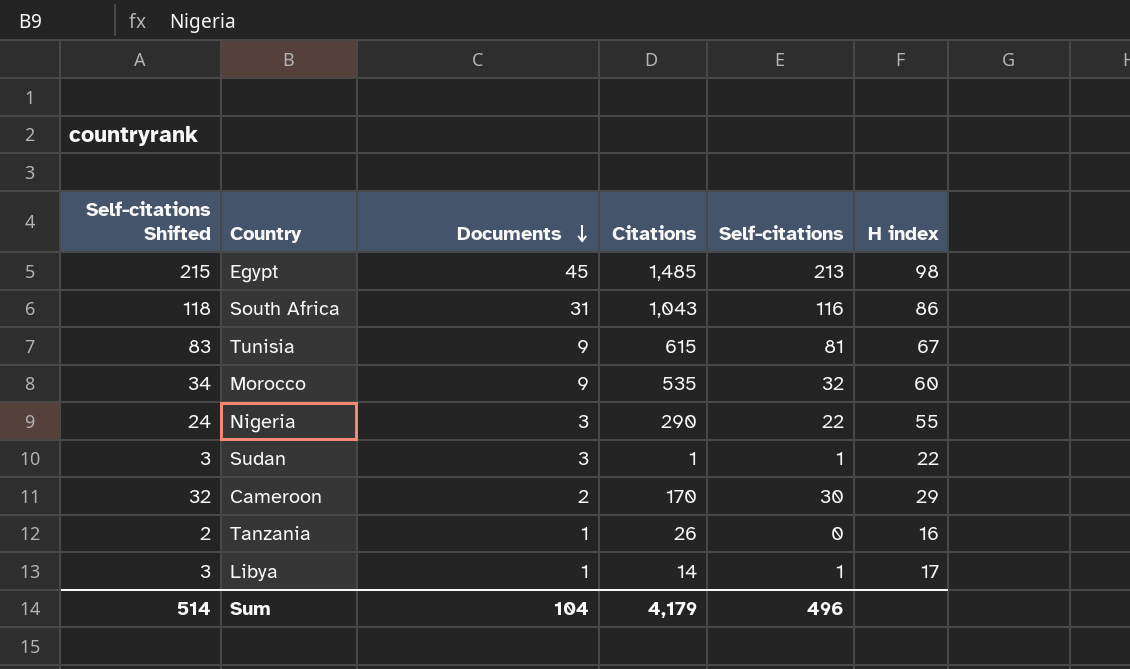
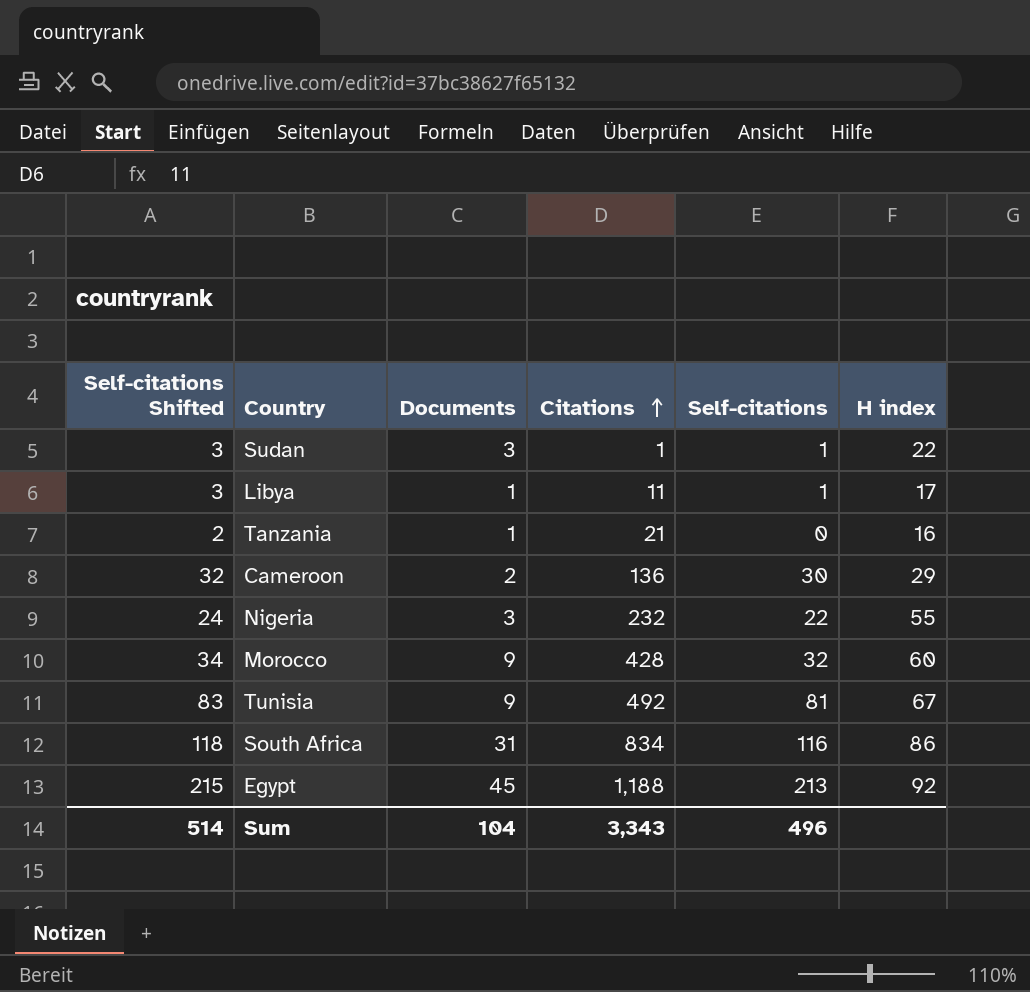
row order: Documents descending -> Citations ascending
Libya | Citations: 14 -> 11
Tanzania | Citations: 26 -> 21
Cameroon | Citations: 170 -> 136
Nigeria | Citations: 290 -> 232
Morocco | Citations: 535 -> 428
Tunisia | Citations: 615 -> 492
South Africa | Citations: 1,043 -> 834
Egypt | Citations: 1,485 -> 1,188
Egypt | H index: 98 -> 92
Sum | Citations: 4,179 -> 3,343

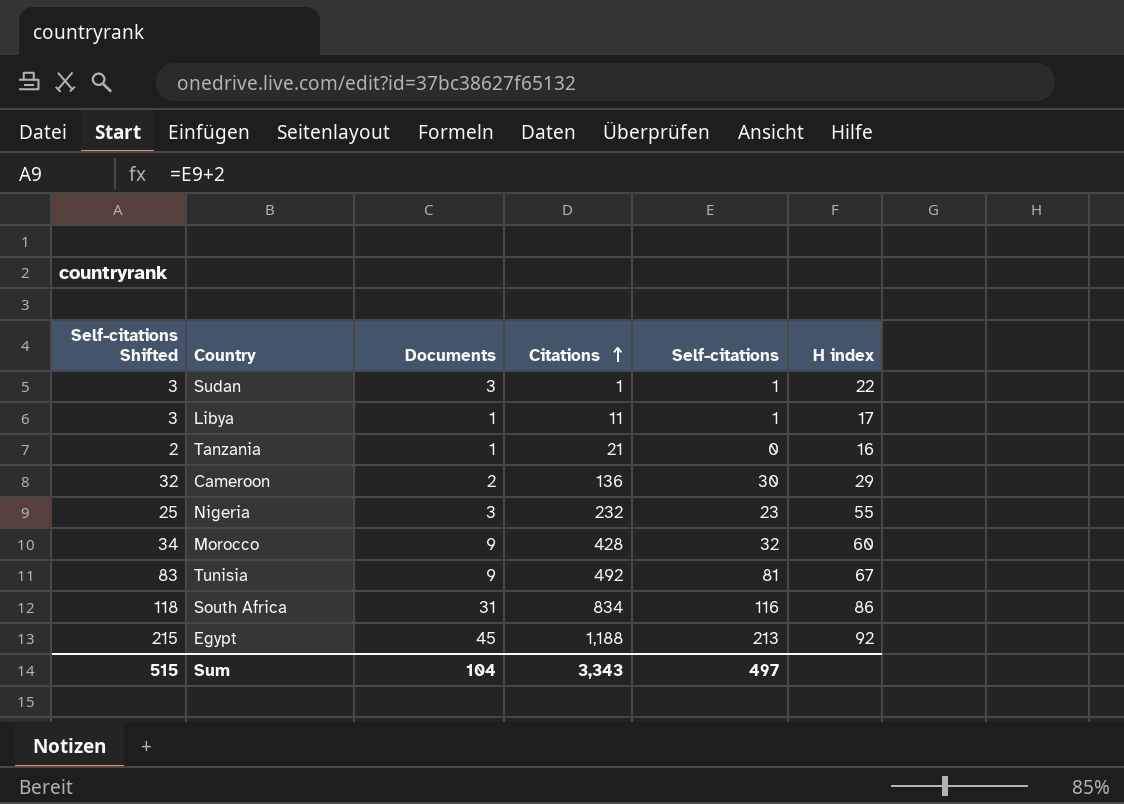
Nigeria | Self-citations Shifted: 24 -> 25
Nigeria | Self-citations: 22 -> 23
Sum | Self-citations Shifted: 514 -> 515
Sum | Self-citations: 496 -> 497

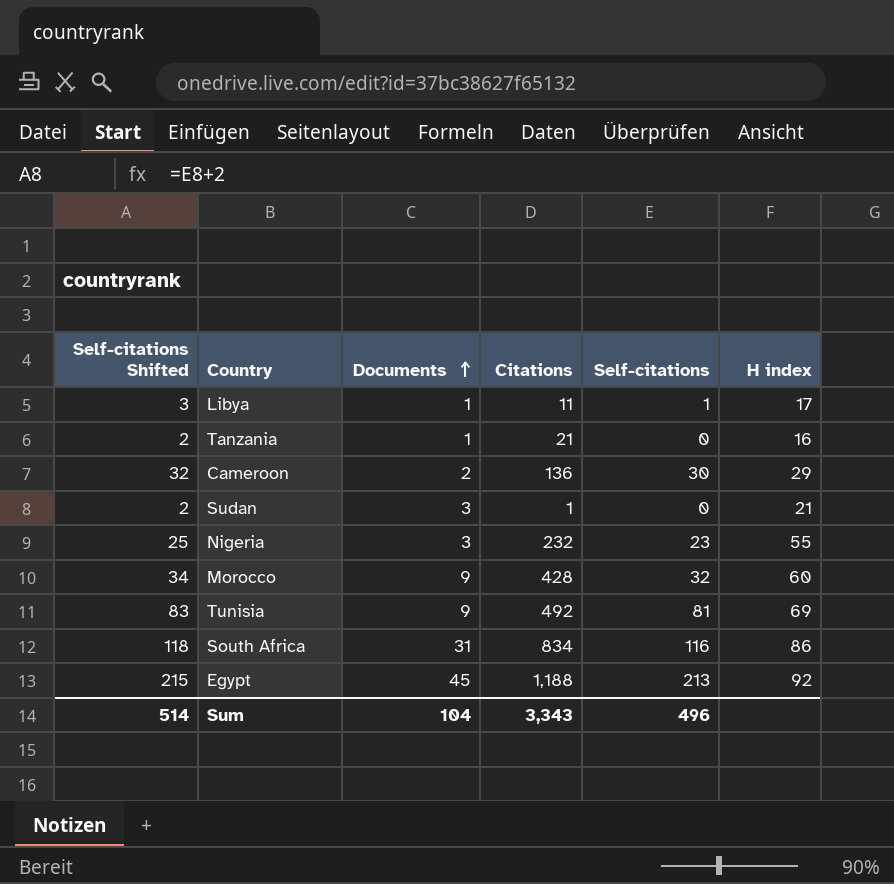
row order: Citations ascending -> Documents ascending
Sudan | Self-citations Shifted: 3 -> 2
Sudan | Self-citations: 1 -> 0
Sudan | H index: 22 -> 21
Tunisia | H index: 67 -> 69
Sum | Self-citations Shifted: 515 -> 514
Sum | Self-citations: 497 -> 496

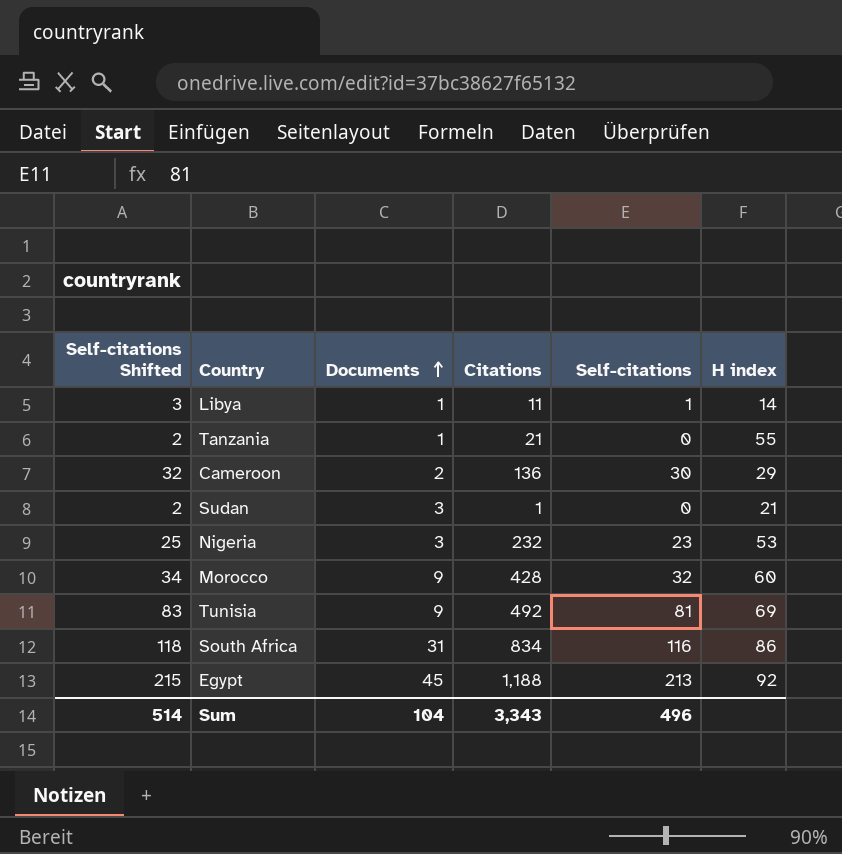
Libya | H index: 17 -> 14
Tanzania | H index: 16 -> 55
Nigeria | H index: 55 -> 53

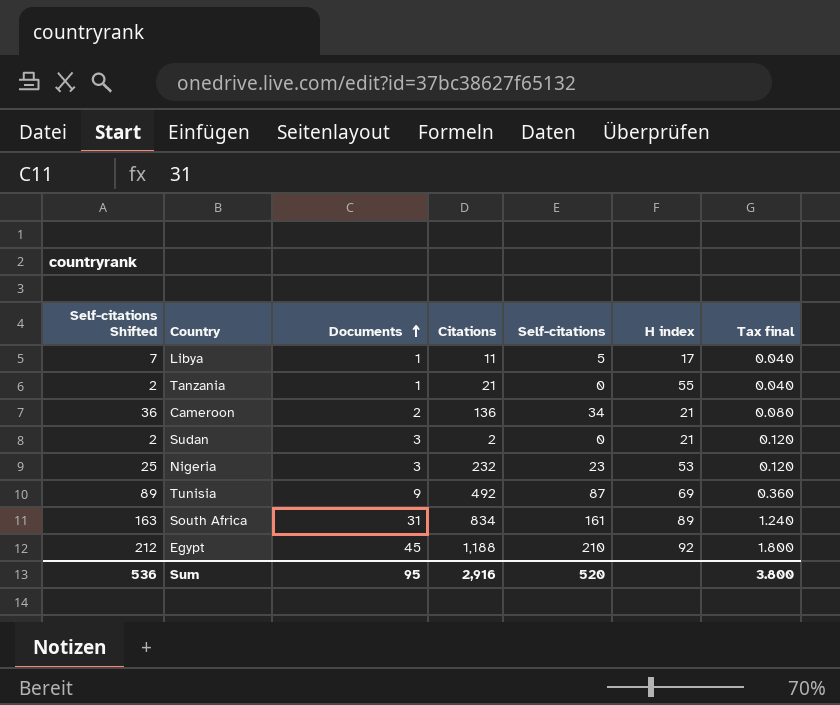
column Tax final | formula: none -> [Documents] * 0.04
row Morocco: 34 | 9 | 428 | 32 | 60 -> none
Libya | Self-citations Shifted: 3 -> 7
Libya | Self-citations: 1 -> 5
Libya | H index: 14 -> 17
Cameroon | Self-citations Shifted: 32 -> 36
Cameroon | Self-citations: 30 -> 34
Cameroon | H index: 29 -> 21
Sudan | Citations: 1 -> 2
Tunisia | Self-citations Shifted: 83 -> 89
Tunisia | Self-citations: 81 -> 87
South Africa | Self-citations Shifted: 118 -> 163
South Africa | Self-citations: 116 -> 161
South Africa | H index: 86 -> 89
Egypt | Self-citations Shifted: 215 -> 212
Egypt | Self-citations: 213 -> 210
Sum | Self-citations Shifted: 514 -> 536
Sum | Documents: 104 -> 95
Sum | Citations: 3,343 -> 2,916
Sum | Self-citations: 496 -> 520

